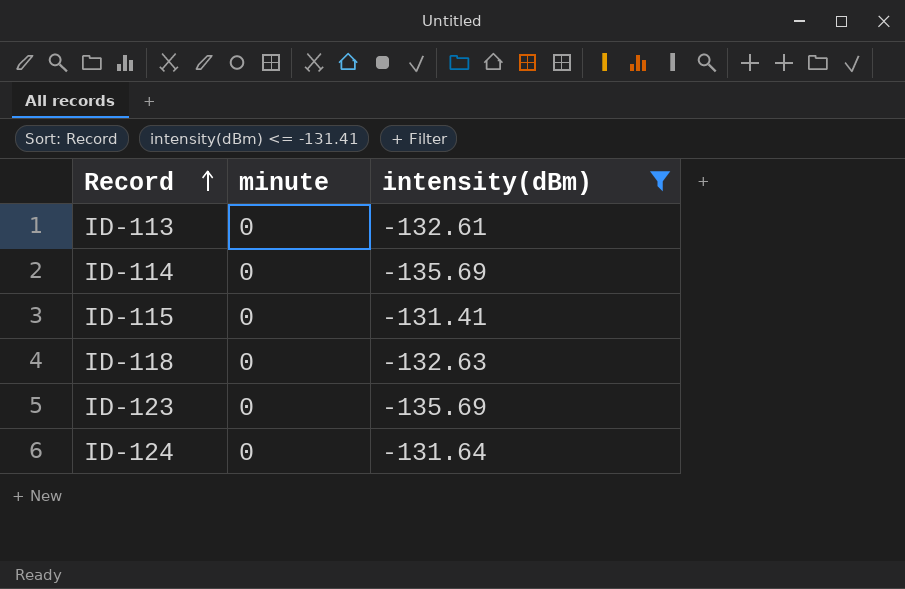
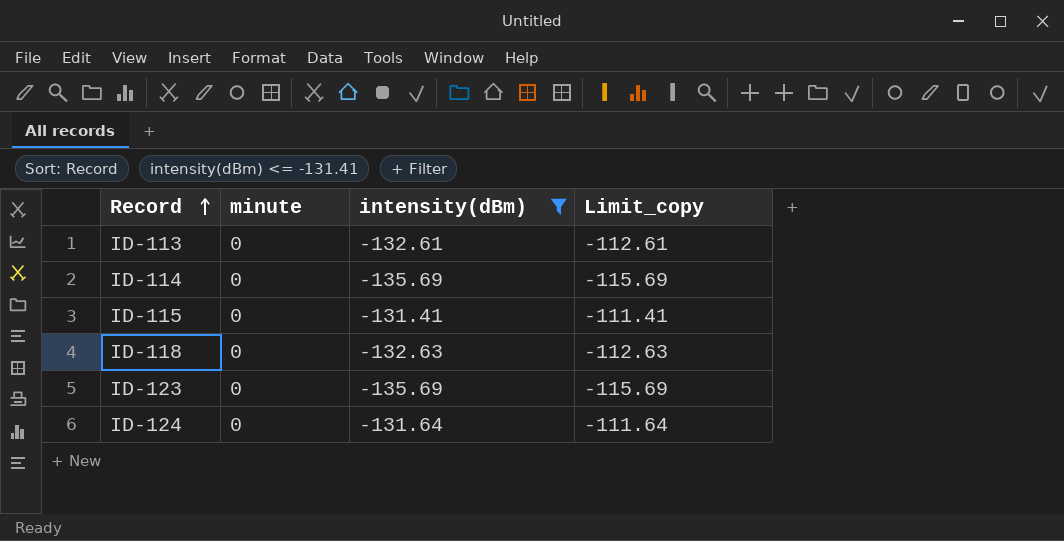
column Limit_copy | formula: none -> [intensity(dBm)] + 20

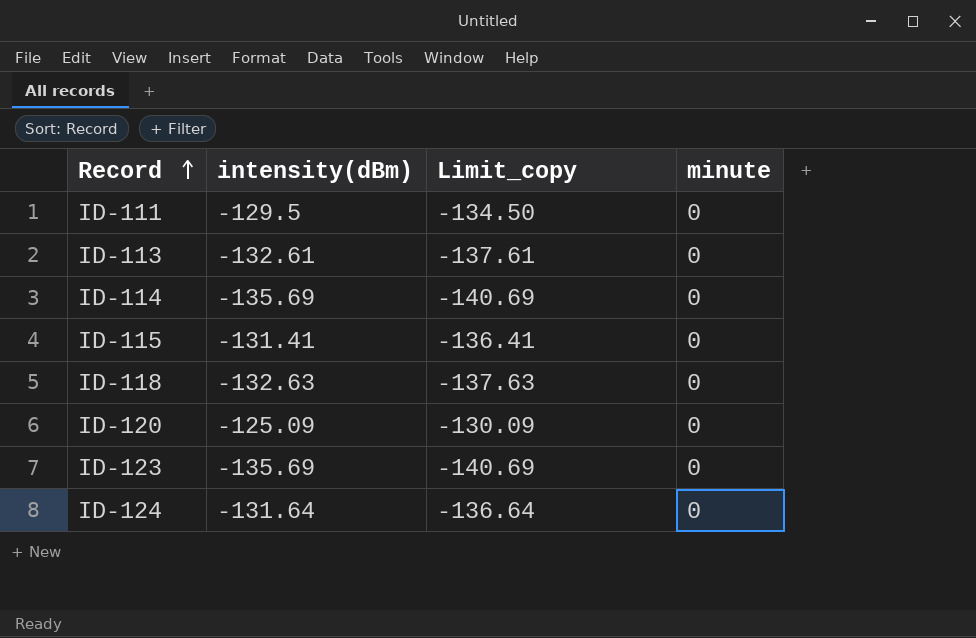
filter: intensity(dBm) <= -131.41 -> none
column Limit_copy | formula: [intensity(dBm)] + 20 -> [intensity(dBm)] - 5
column minute | position: 2 -> 4

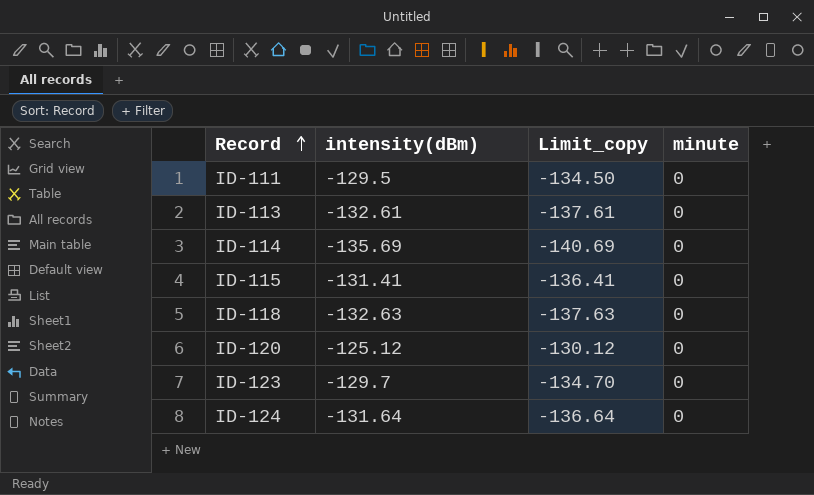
ID-120 | intensity(dBm): -125.09 -> -125.12
ID-120 | Limit_copy: -130.09 -> -130.12
ID-123 | intensity(dBm): -135.69 -> -129.7
ID-123 | Limit_copy: -140.69 -> -134.70

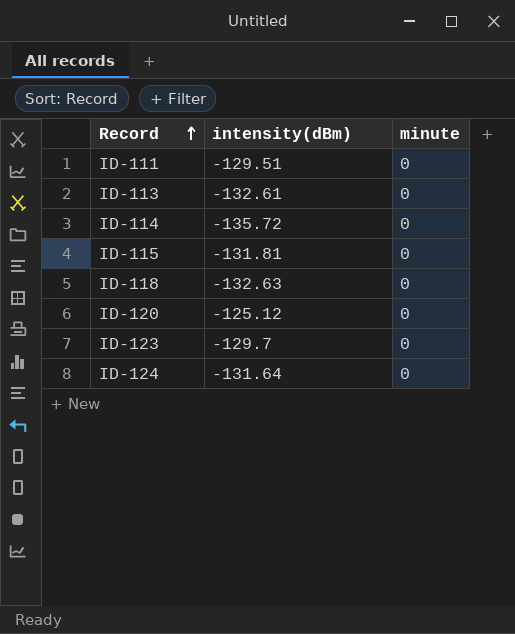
column Limit_copy | formula: [intensity(dBm)] - 5 -> none
ID-111 | intensity(dBm): -129.5 -> -129.51
ID-114 | intensity(dBm): -135.69 -> -135.72
ID-115 | intensity(dBm): -131.41 -> -131.81

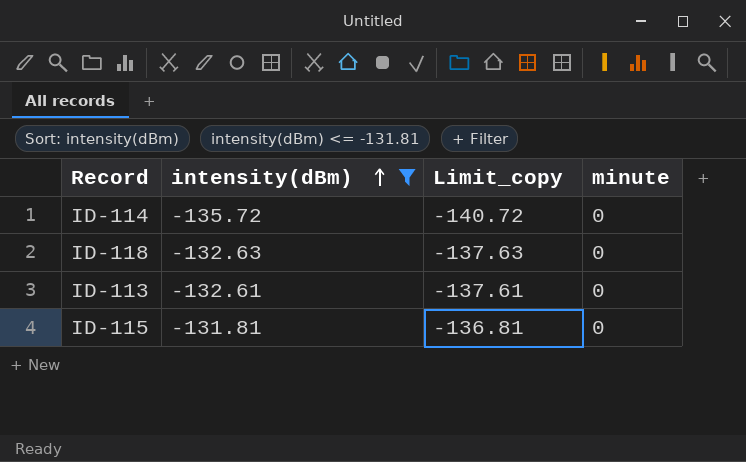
filter: none -> intensity(dBm) <= -131.81
row order: Record ascending -> intensity(dBm) ascending
column Limit_copy | formula: none -> [intensity(dBm)] - 5

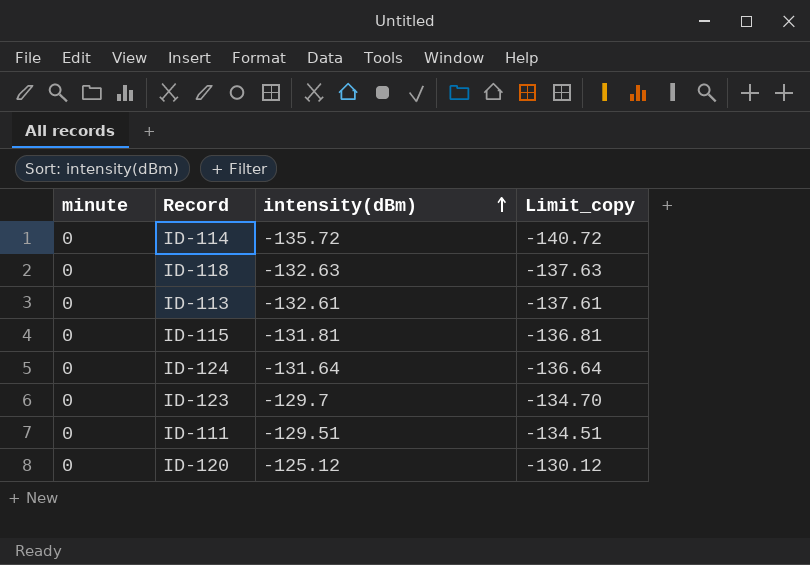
filter: intensity(dBm) <= -131.81 -> none
column minute | position: 4 -> 1

